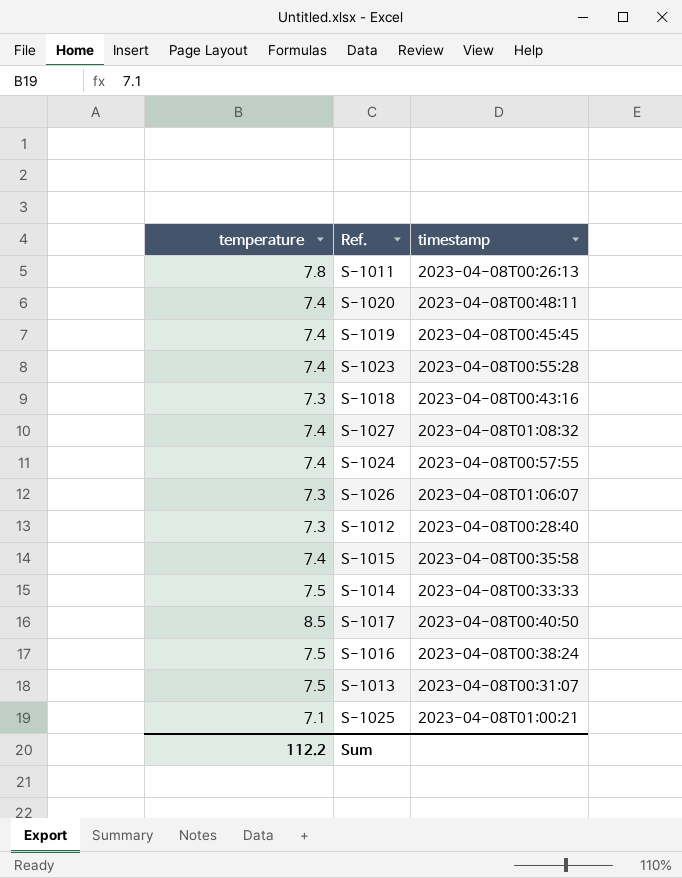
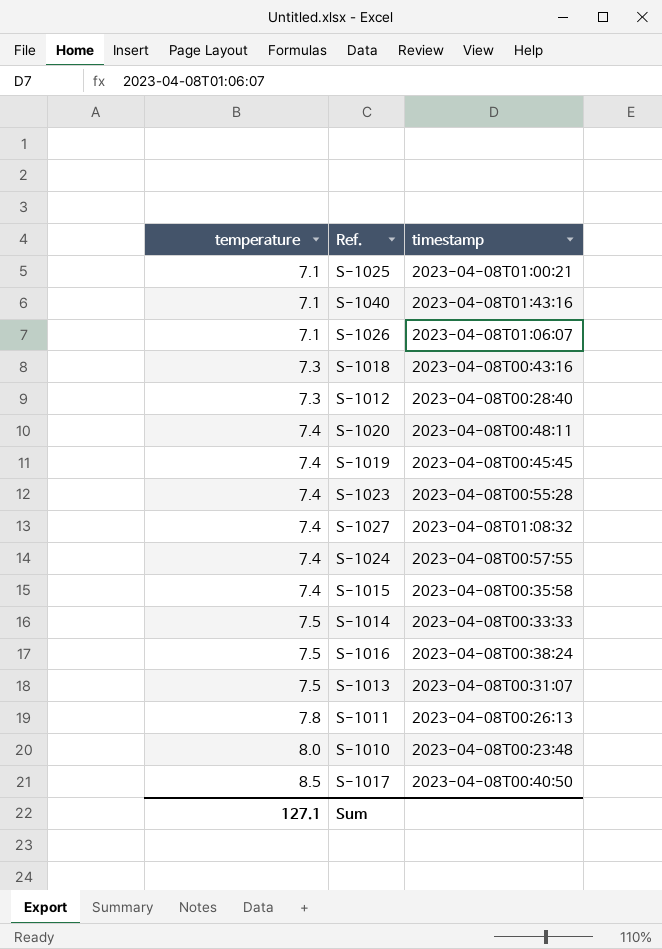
row order: none -> temperature ascending
row S-1040: none -> 7.1 | 2023-04-08T01:43:16
S-1026 | temperature: 7.3 -> 7.1
row S-1010: none -> 8.0 | 2023-04-08T00:23:48
Sum | temperature: 112.2 -> 127.1

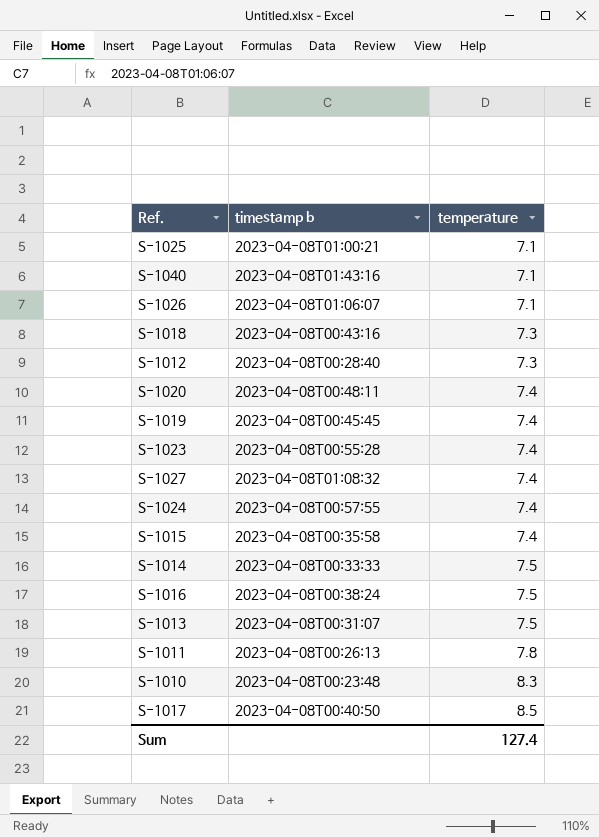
column name: timestamp -> timestamp b
column temperature | position: 1 -> 3
S-1010 | temperature: 8.0 -> 8.3
Sum | temperature: 127.1 -> 127.4

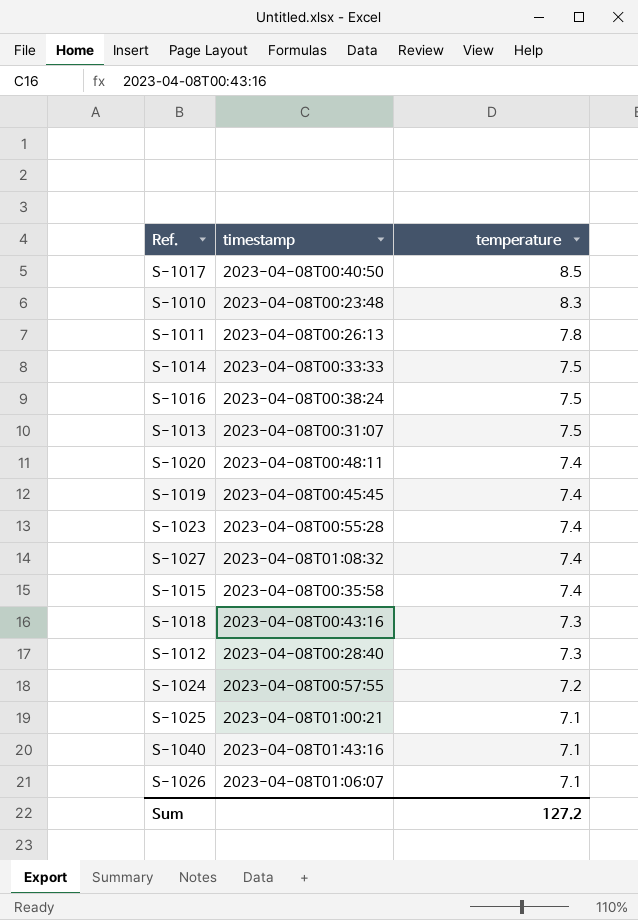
row order: temperature ascending -> temperature descending
column name: timestamp b -> timestamp
S-1024 | temperature: 7.4 -> 7.2
Sum | temperature: 127.4 -> 127.2

